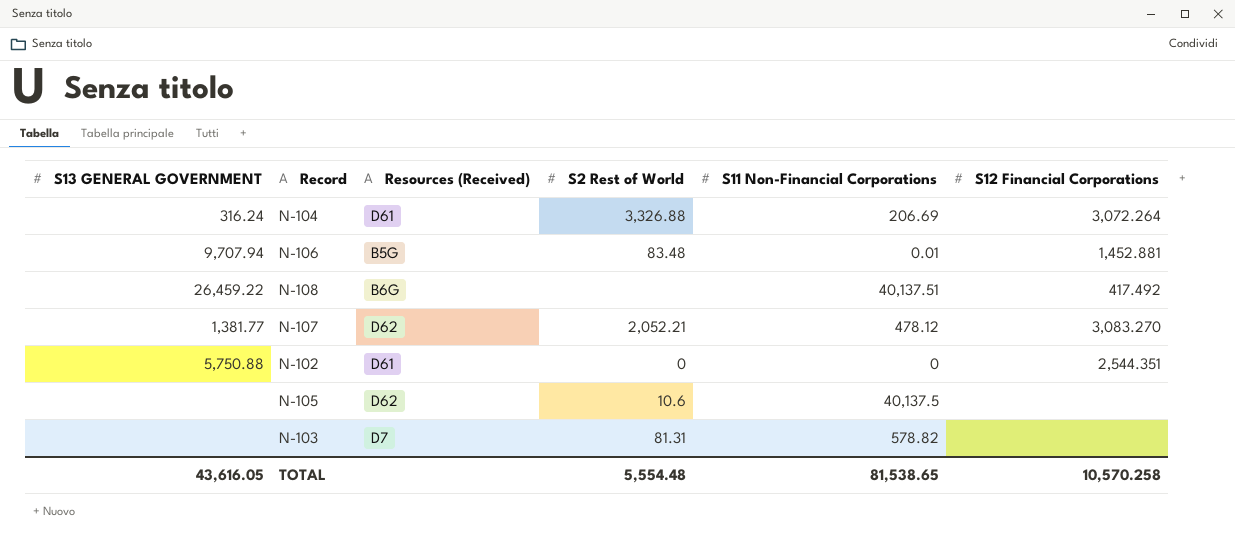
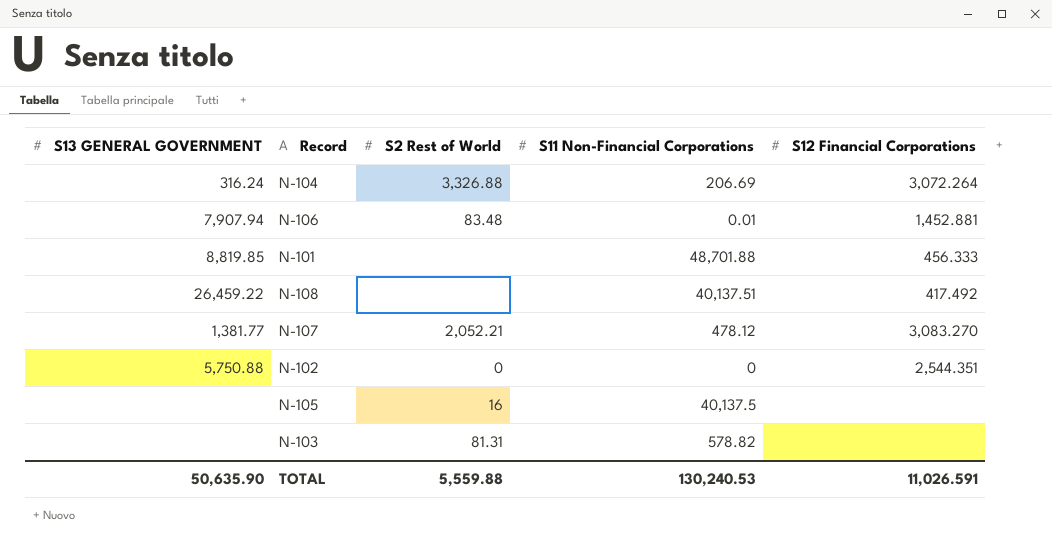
column Resources (Received) | position: 3 -> none
N-106 | S13 GENERAL GOVERNMENT: 9,707.94 -> 7,907.94
row N-101: none -> 8,819.85 | none | 48,701.88 | 456.333
N-105 | S2 Rest of World: 10.6 -> 16
TOTAL | S13 GENERAL GOVERNMENT: 43,616.05 -> 50,635.90
TOTAL | S2 Rest of World: 5,554.48 -> 5,559.88
TOTAL | S11 Non-Financial Corporations: 81,538.65 -> 130,240.53
TOTAL | S12 Financial Corporations: 10,570.258 -> 11,026.591

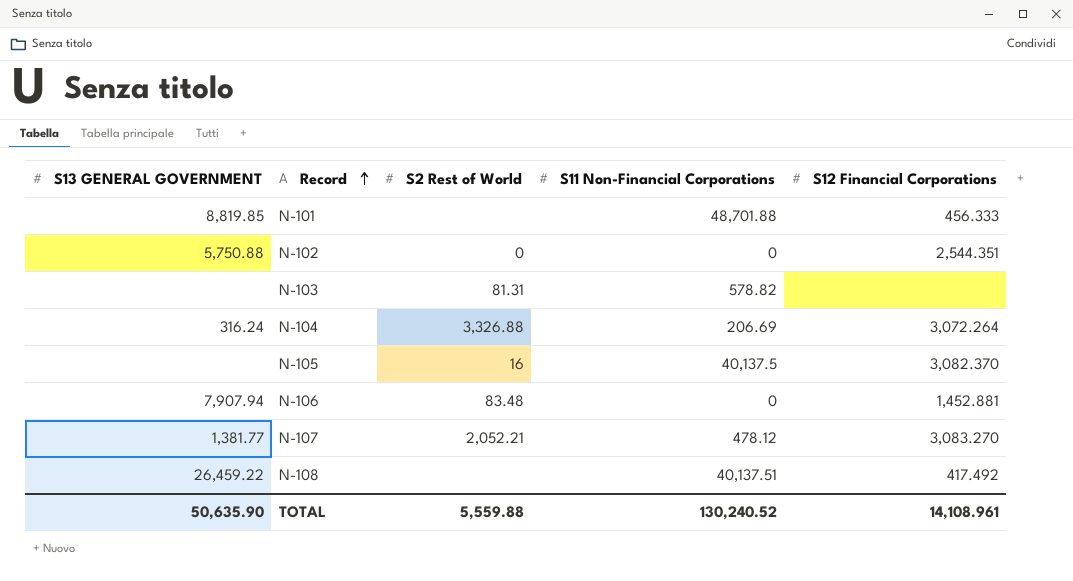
row order: none -> Record ascending
N-105 | S12 Financial Corporations: none -> 3,082.370
N-106 | S11 Non-Financial Corporations: 0.01 -> 0
TOTAL | S11 Non-Financial Corporations: 130,240.53 -> 130,240.52
TOTAL | S12 Financial Corporations: 11,026.591 -> 14,108.961

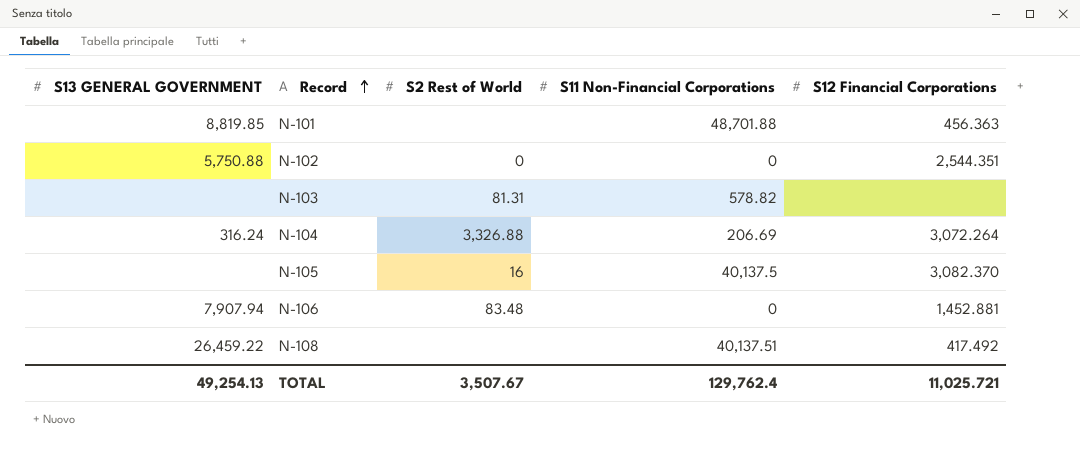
row N-107: 1,381.77 | 2,052.21 | 478.12 | 3,083.270 -> none
N-101 | S12 Financial Corporations: 456.333 -> 456.363
TOTAL | S13 GENERAL GOVERNMENT: 50,635.90 -> 49,254.13
TOTAL | S2 Rest of World: 5,559.88 -> 3,507.67
TOTAL | S11 Non-Financial Corporations: 130,240.52 -> 129,762.4
TOTAL | S12 Financial Corporations: 14,108.961 -> 11,025.721

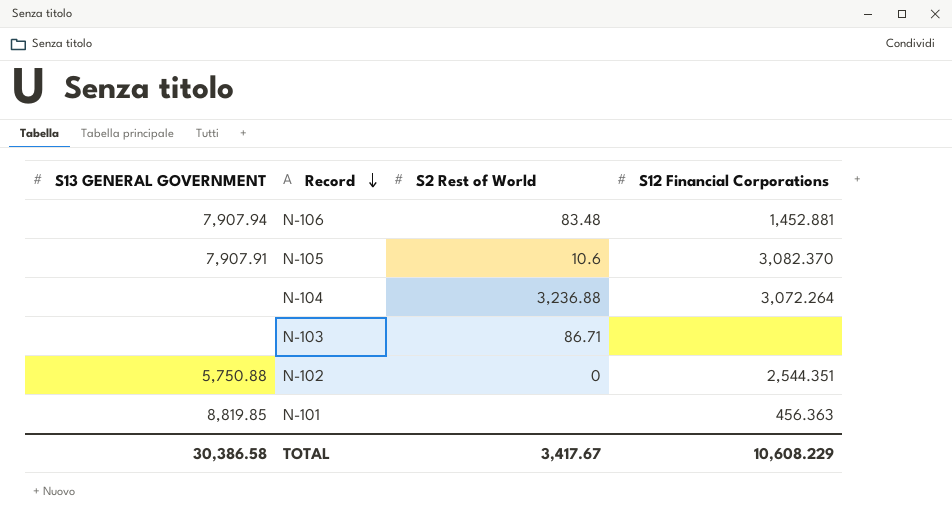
row order: Record ascending -> Record descending
column S11 Non-Financial Corporations | position: 4 -> none
row N-108: 26,459.22 | none | 40,137.51 | 417.492 -> none
N-105 | S13 GENERAL GOVERNMENT: none -> 7,907.91
N-105 | S2 Rest of World: 16 -> 10.6
N-104 | S13 GENERAL GOVERNMENT: 316.24 -> none
N-104 | S2 Rest of World: 3,326.88 -> 3,236.88
N-103 | S2 Rest of World: 81.31 -> 86.71
TOTAL | S13 GENERAL GOVERNMENT: 49,254.13 -> 30,386.58
TOTAL | S2 Rest of World: 3,507.67 -> 3,417.67
TOTAL | S12 Financial Corporations: 11,025.721 -> 10,608.229

